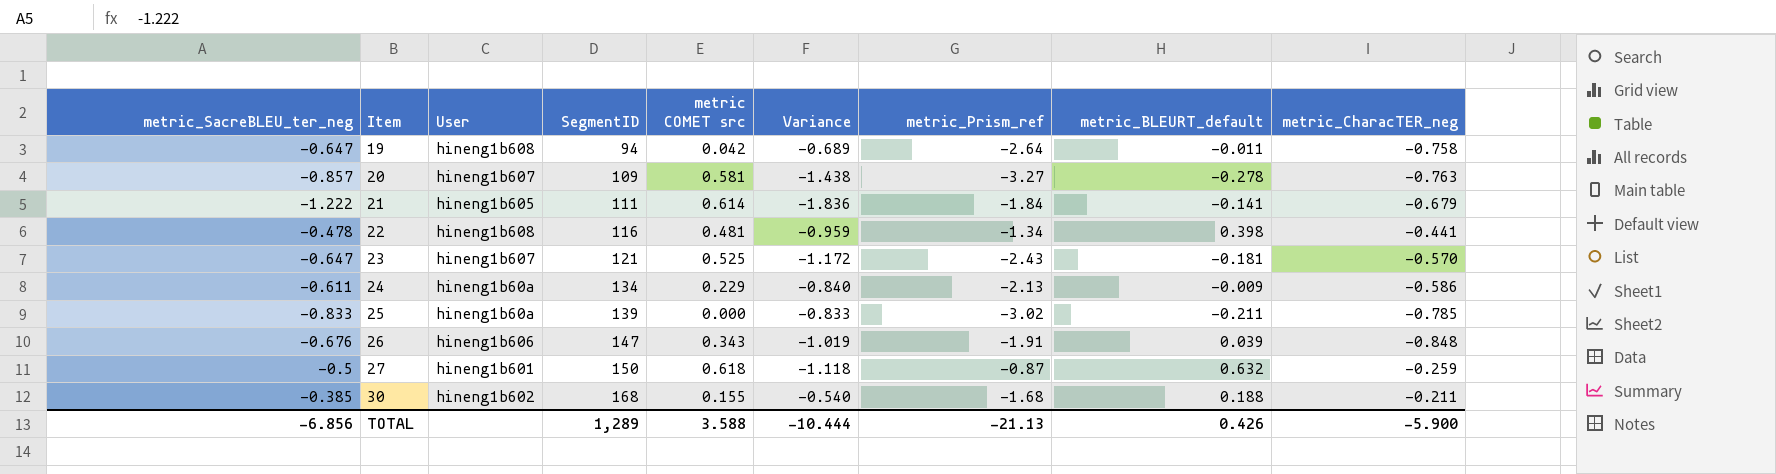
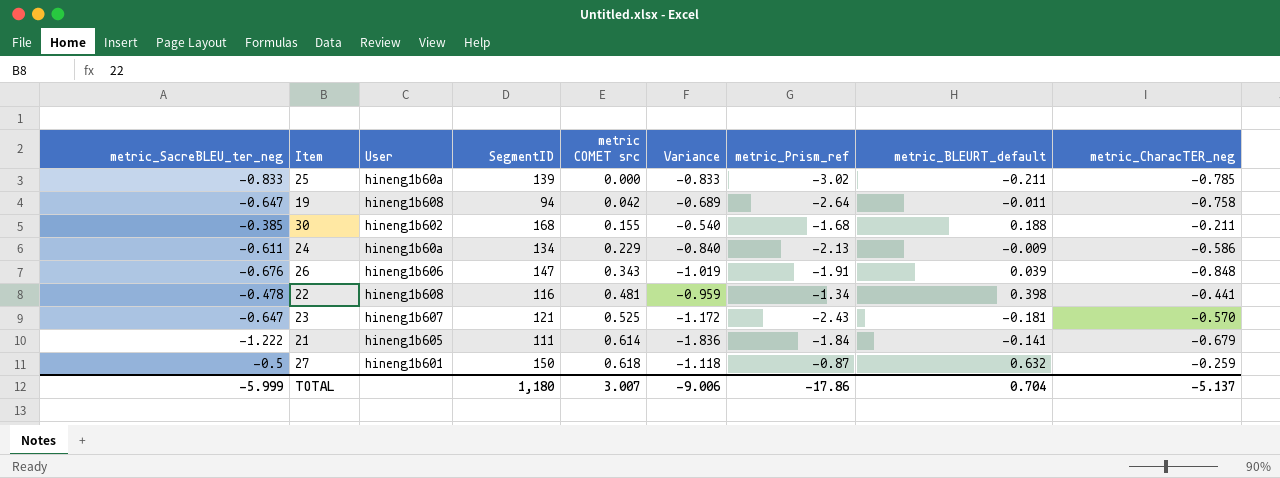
row order: Item ascending -> metric COMET src ascending
row 20: -0.857 | hineng1b607 | 109 | 0.581 | -1.438 | -3.27 | -0.278 | -0.763 -> none
TOTAL | metric_SacreBLEU_ter_neg: -6.856 -> -5.999
TOTAL | SegmentID: 1,289 -> 1,180
TOTAL | metric COMET src: 3.588 -> 3.007
TOTAL | Variance: -10.444 -> -9.006
TOTAL | metric_Prism_ref: -21.13 -> -17.86
TOTAL | metric_BLEURT_default: 0.426 -> 0.704
TOTAL | metric_CharacTER_neg: -5.900 -> -5.137

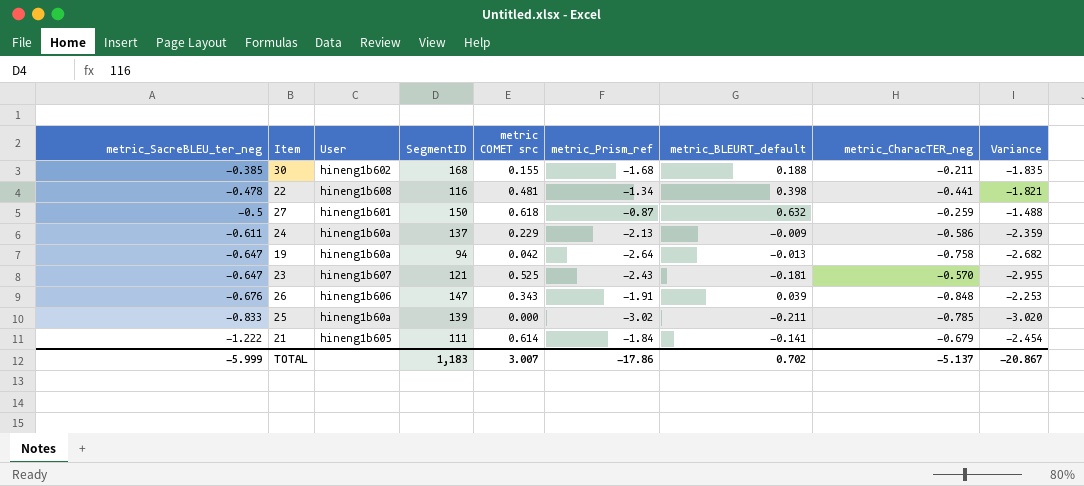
row order: metric COMET src ascending -> metric_SacreBLEU_ter_neg descending
column Variance | formula: [metric_SacreBLEU_ter_neg] - [metric COMET src] -> [metric_Prism_ref] - [metric COMET src]
column Variance | position: 6 -> 9
24 | SegmentID: 134 -> 137
19 | User: hineng1b608 -> hineng1b60a
19 | metric_BLEURT_default: -0.011 -> -0.013
TOTAL | SegmentID: 1,180 -> 1,183
TOTAL | metric_BLEURT_default: 0.704 -> 0.702
TOTAL | Variance: -9.006 -> -20.867

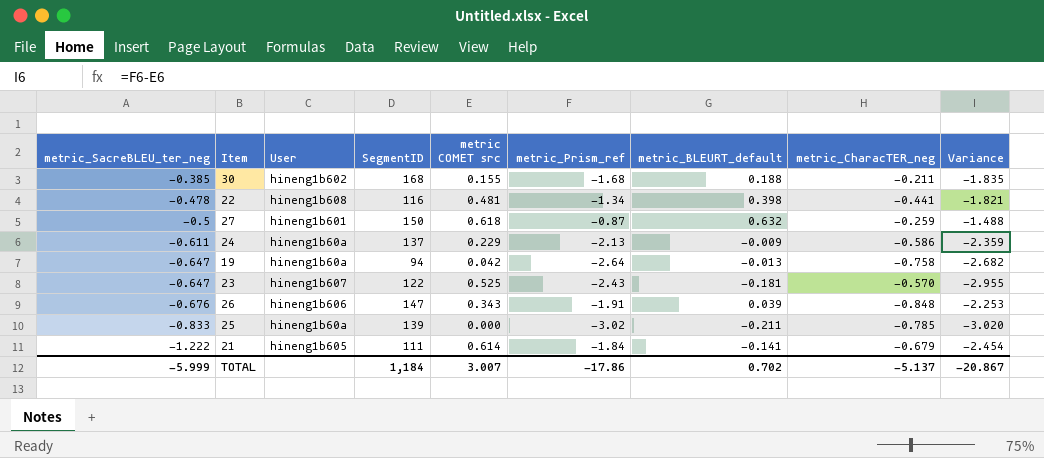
23 | SegmentID: 121 -> 122
TOTAL | SegmentID: 1,183 -> 1,184

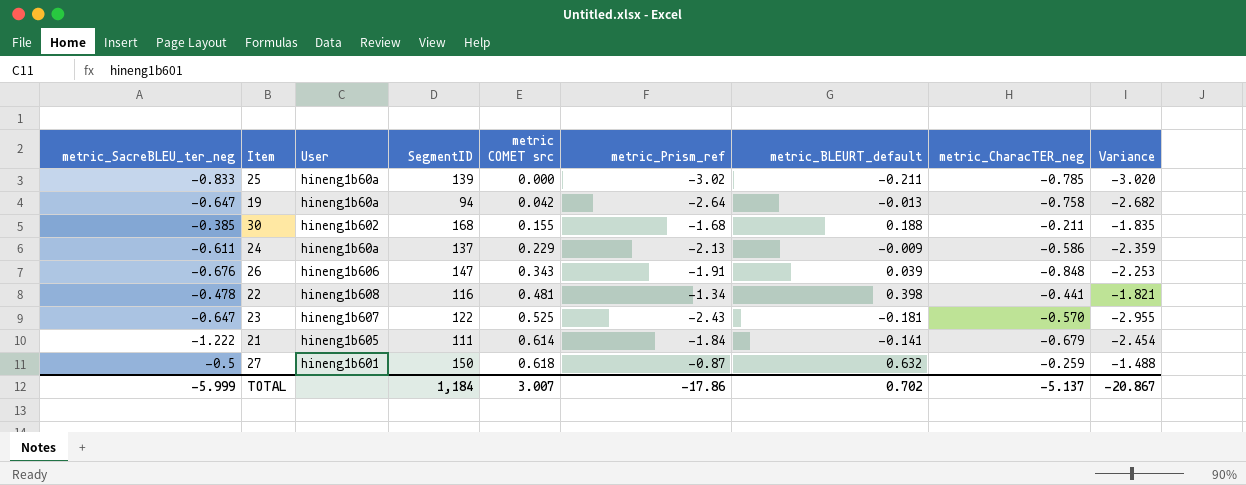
row order: metric_SacreBLEU_ter_neg descending -> metric COMET src ascending

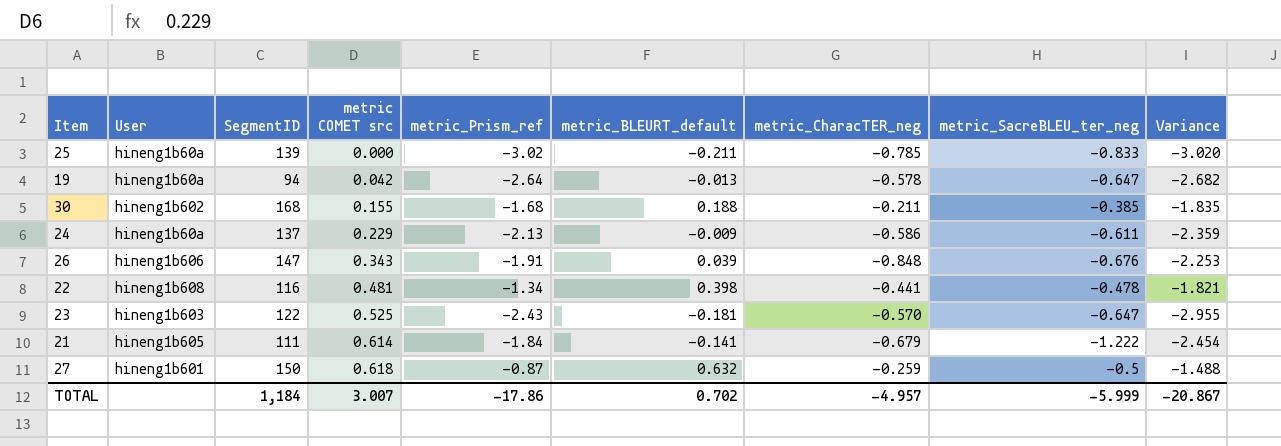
column metric_SacreBLEU_ter_neg | position: 1 -> 8
19 | metric_CharacTER_neg: -0.758 -> -0.578
23 | User: hineng1b607 -> hineng1b603
TOTAL | metric_CharacTER_neg: -5.137 -> -4.957

